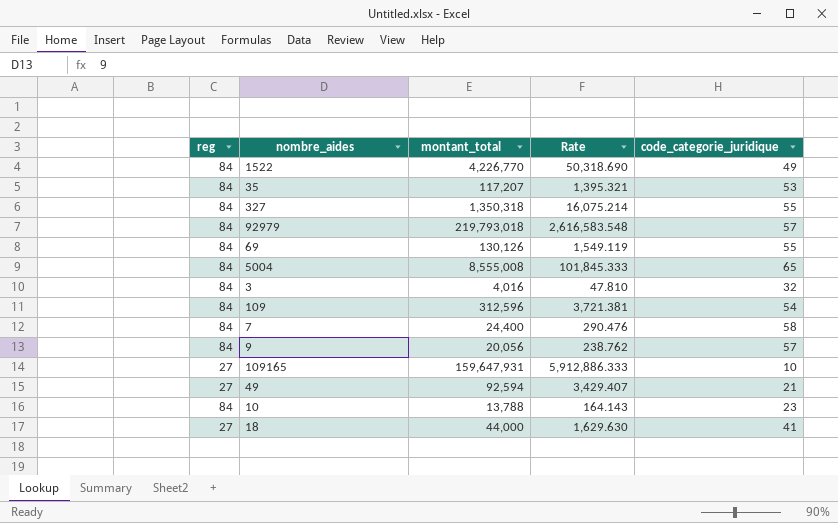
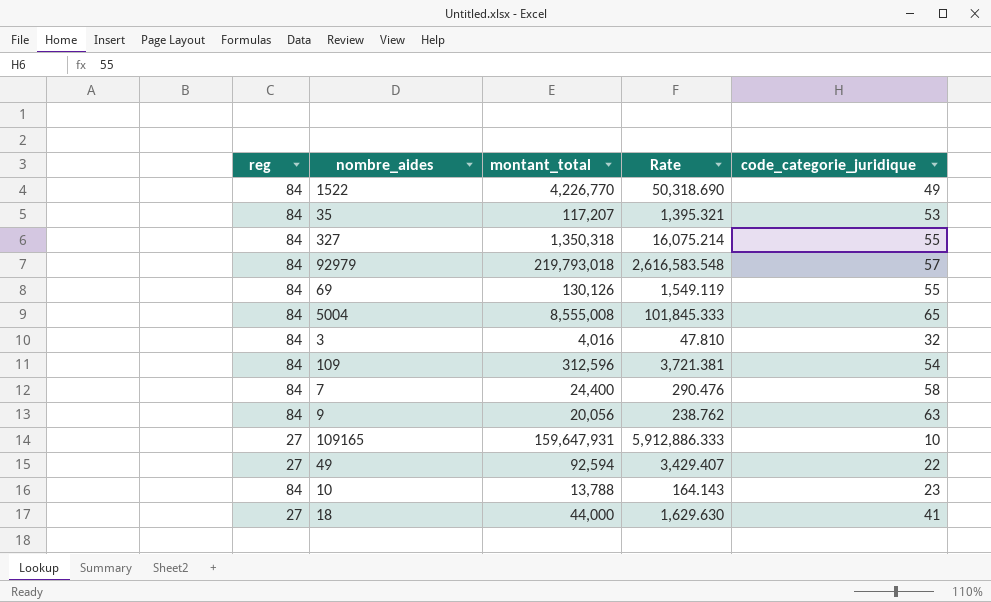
9 | code_categorie_juridique: 57 -> 63
49 | code_categorie_juridique: 21 -> 22

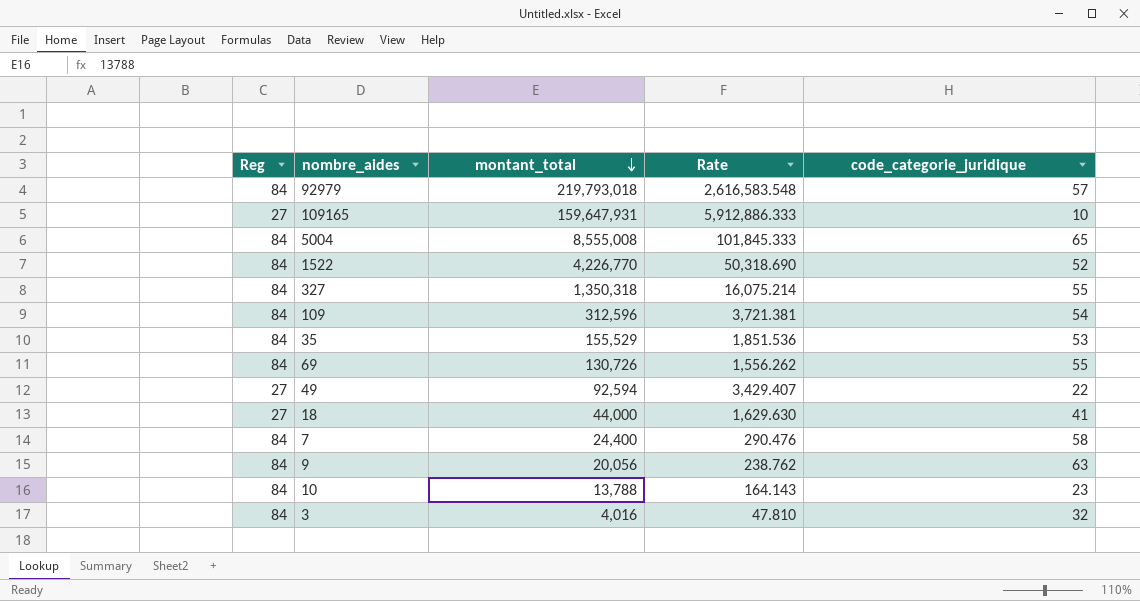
row order: none -> montant_total descending
column name: reg -> Reg
1522 | code_categorie_juridique: 49 -> 52
35 | montant_total: 117,207 -> 155,529
35 | Rate: 1,395.321 -> 1,851.536
69 | montant_total: 130,126 -> 130,726
69 | Rate: 1,549.119 -> 1,556.262

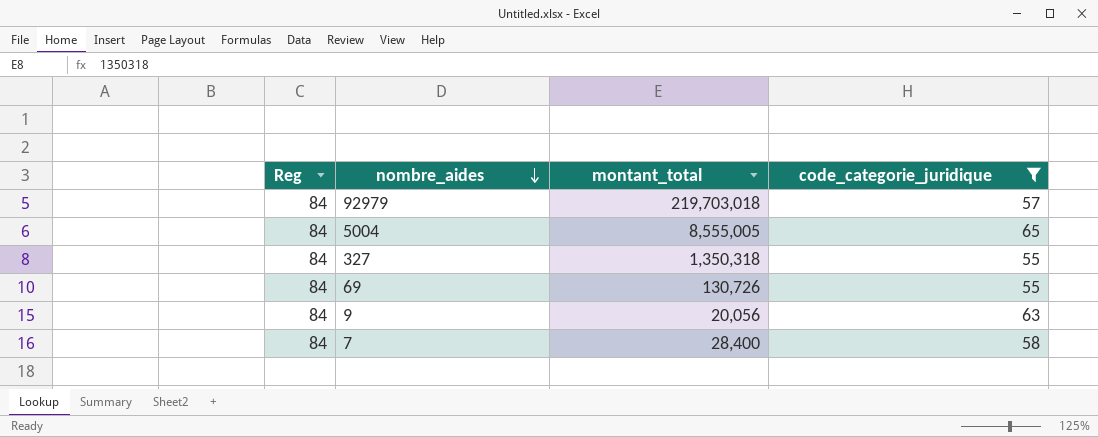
filter: none -> code_categorie_juridique >= 55
row order: montant_total descending -> nombre_aides descending
column Rate | formula: [montant_total] / [Reg] -> none
92979 | montant_total: 219,793,018 -> 219,703,018
5004 | montant_total: 8,555,008 -> 8,555,005
7 | montant_total: 24,400 -> 28,400

